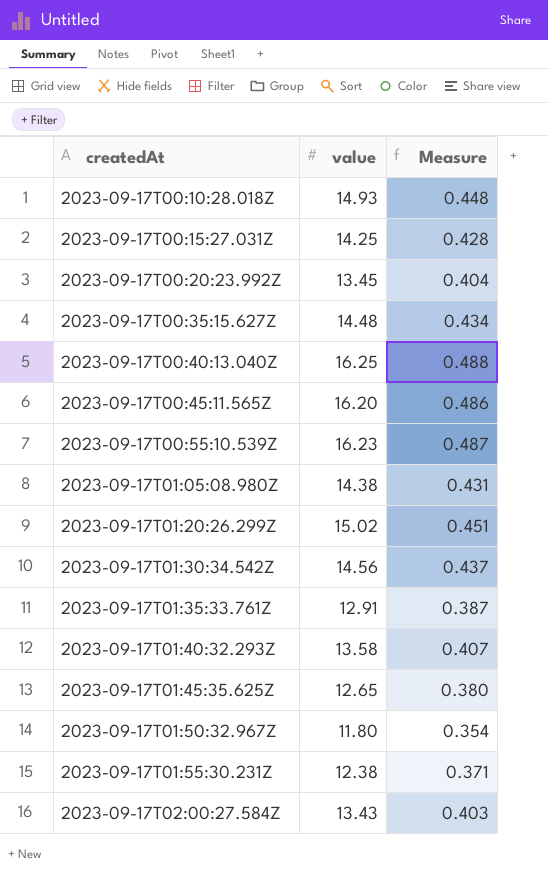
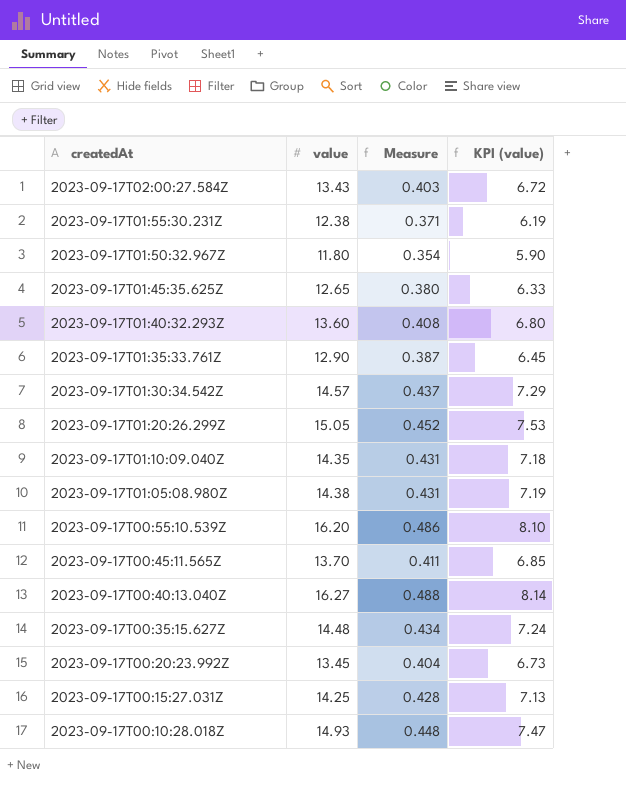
row order: createdAt ascending -> createdAt descending
column KPI (value) | formula: none -> [value] * 0.5
2023-09-17T01:40:32.293Z | value: 13.58 -> 13.60
2023-09-17T01:40:32.293Z | Measure: 0.407 -> 0.408
2023-09-17T01:35:33.761Z | value: 12.91 -> 12.90
2023-09-17T01:30:34.542Z | value: 14.56 -> 14.57
2023-09-17T01:20:26.299Z | value: 15.02 -> 15.05
2023-09-17T01:20:26.299Z | Measure: 0.451 -> 0.452
row 2023-09-17T01:10:09.040Z: none -> 14.35 | 0.431 | 7.18
2023-09-17T00:55:10.539Z | value: 16.23 -> 16.20
2023-09-17T00:55:10.539Z | Measure: 0.487 -> 0.486
2023-09-17T00:45:11.565Z | value: 16.20 -> 13.70
2023-09-17T00:45:11.565Z | Measure: 0.486 -> 0.411
2023-09-17T00:40:13.040Z | value: 16.25 -> 16.27

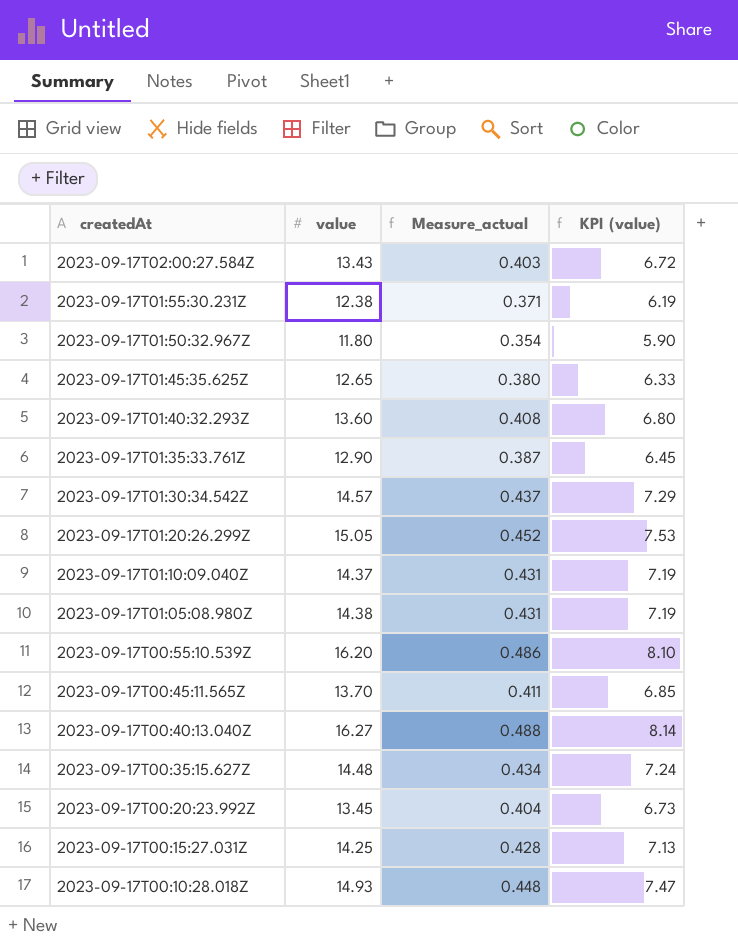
column name: Measure -> Measure_actual
2023-09-17T01:10:09.040Z | value: 14.35 -> 14.37
2023-09-17T01:10:09.040Z | KPI (value): 7.18 -> 7.19

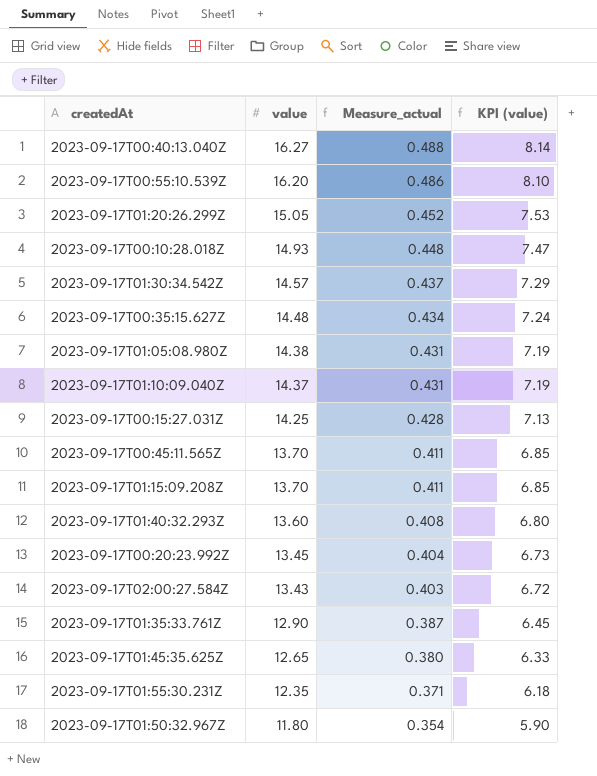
row order: createdAt descending -> value descending
row 2023-09-17T01:15:09.208Z: none -> 13.70 | 0.411 | 6.85
2023-09-17T01:55:30.231Z | value: 12.38 -> 12.35
2023-09-17T01:55:30.231Z | KPI (value): 6.19 -> 6.18

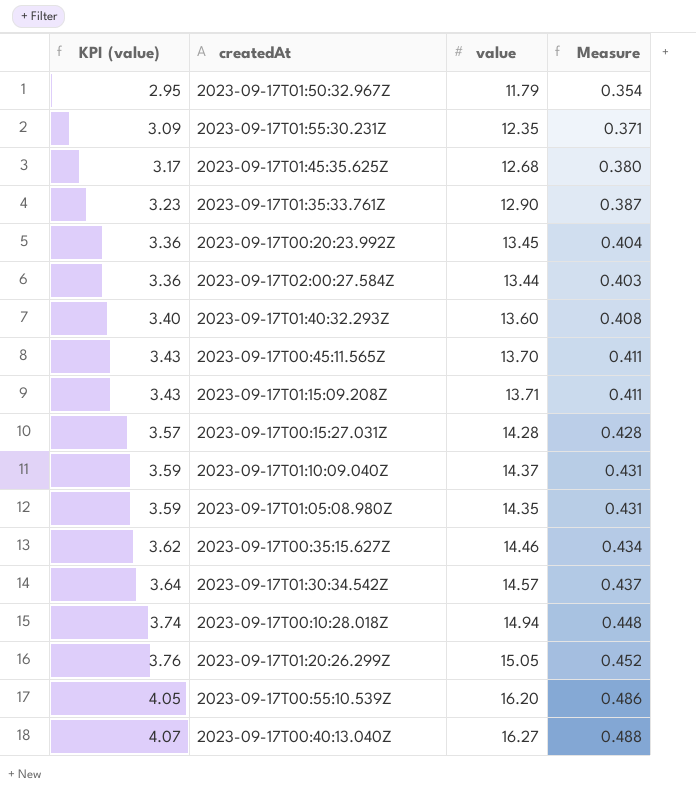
row order: value descending -> KPI (value) ascending
column KPI (value) | formula: [value] * 0.5 -> [value] * 0.25
column KPI (value) | position: 4 -> 1
column name: Measure_actual -> Measure
2023-09-17T01:50:32.967Z | value: 11.80 -> 11.79
2023-09-17T01:45:35.625Z | value: 12.65 -> 12.68
2023-09-17T02:00:27.584Z | value: 13.43 -> 13.44
2023-09-17T01:15:09.208Z | value: 13.70 -> 13.71
2023-09-17T00:15:27.031Z | value: 14.25 -> 14.28
2023-09-17T01:05:08.980Z | value: 14.38 -> 14.35
2023-09-17T00:35:15.627Z | value: 14.48 -> 14.46
2023-09-17T00:10:28.018Z | value: 14.93 -> 14.94

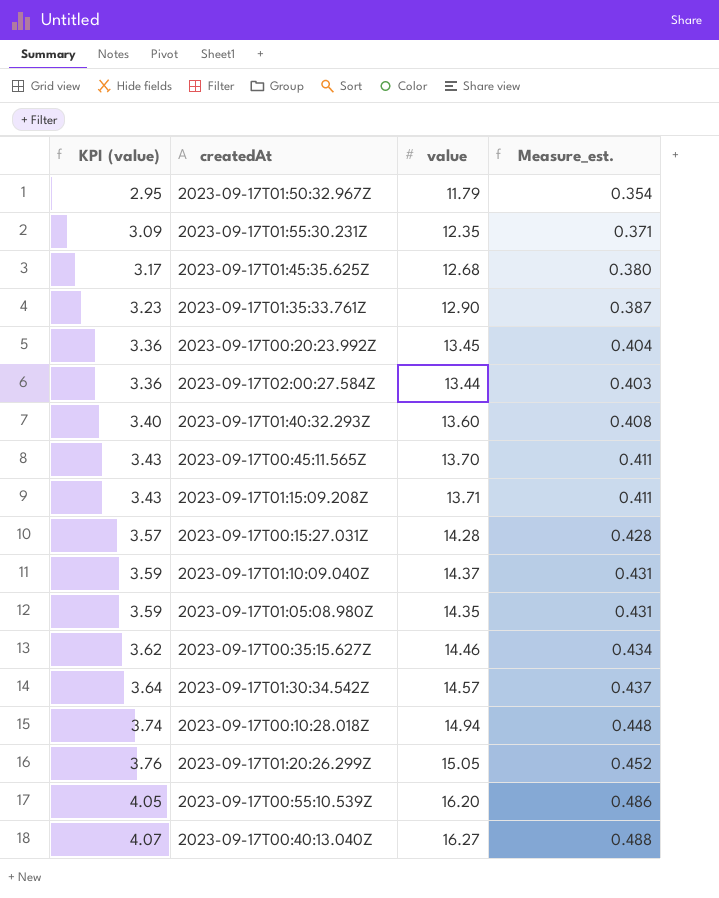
column name: Measure -> Measure_est.

